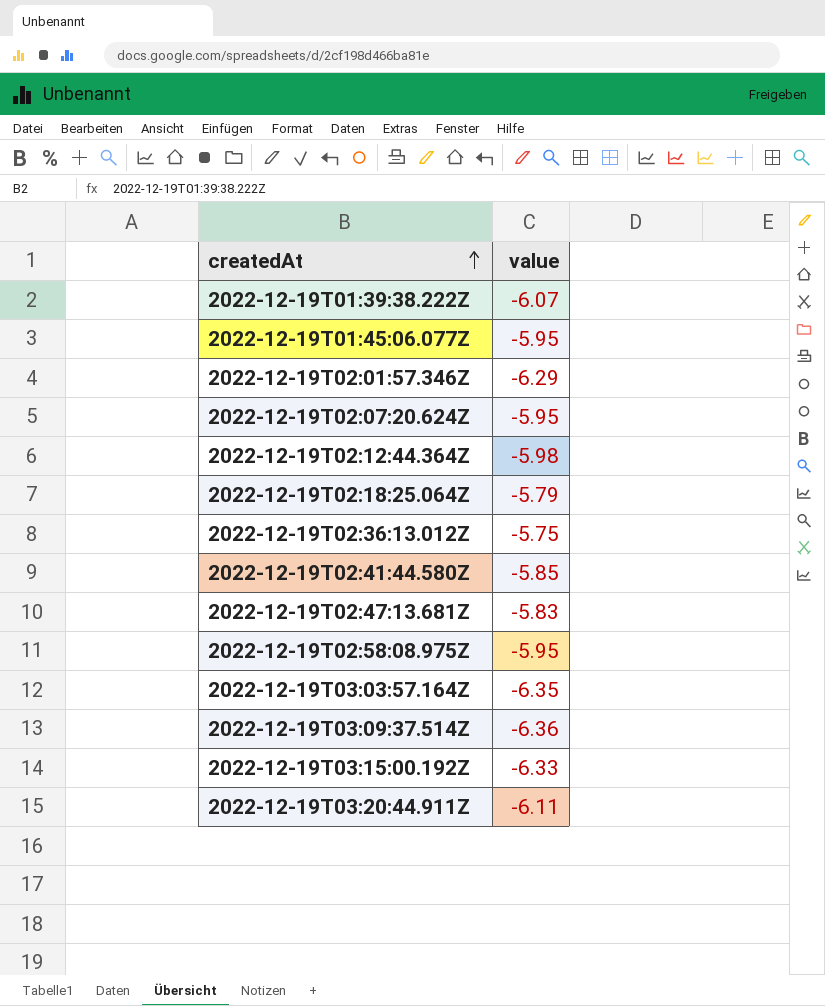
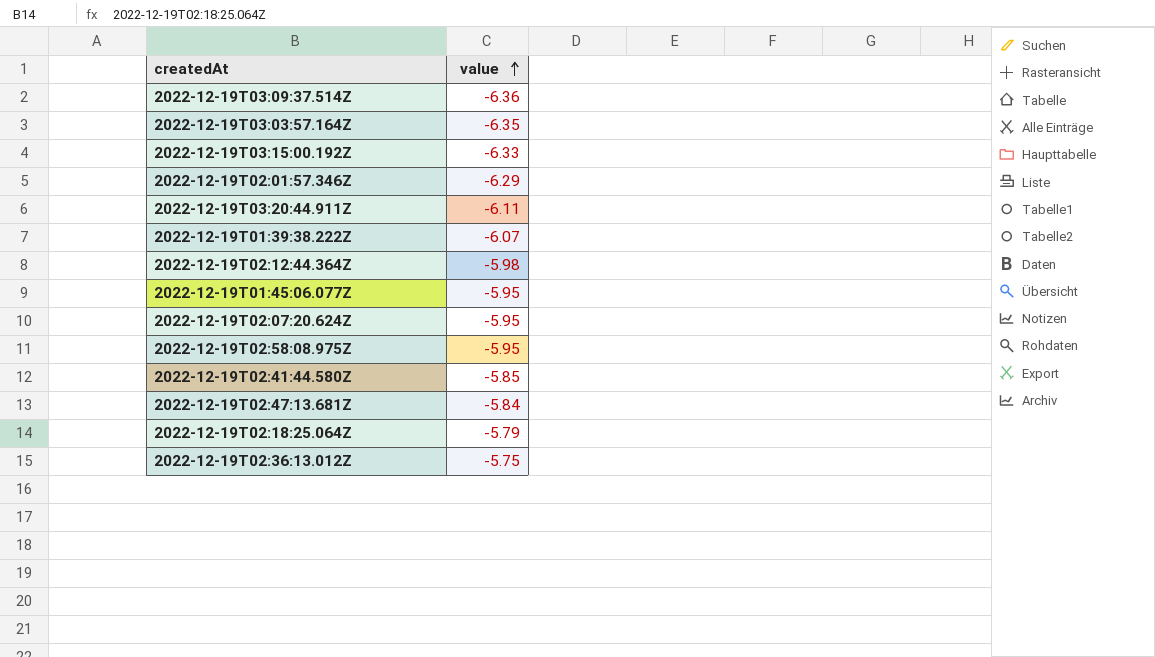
row order: createdAt ascending -> value ascending
2022-12-19T02:47:13.681Z | value: -5.83 -> -5.84

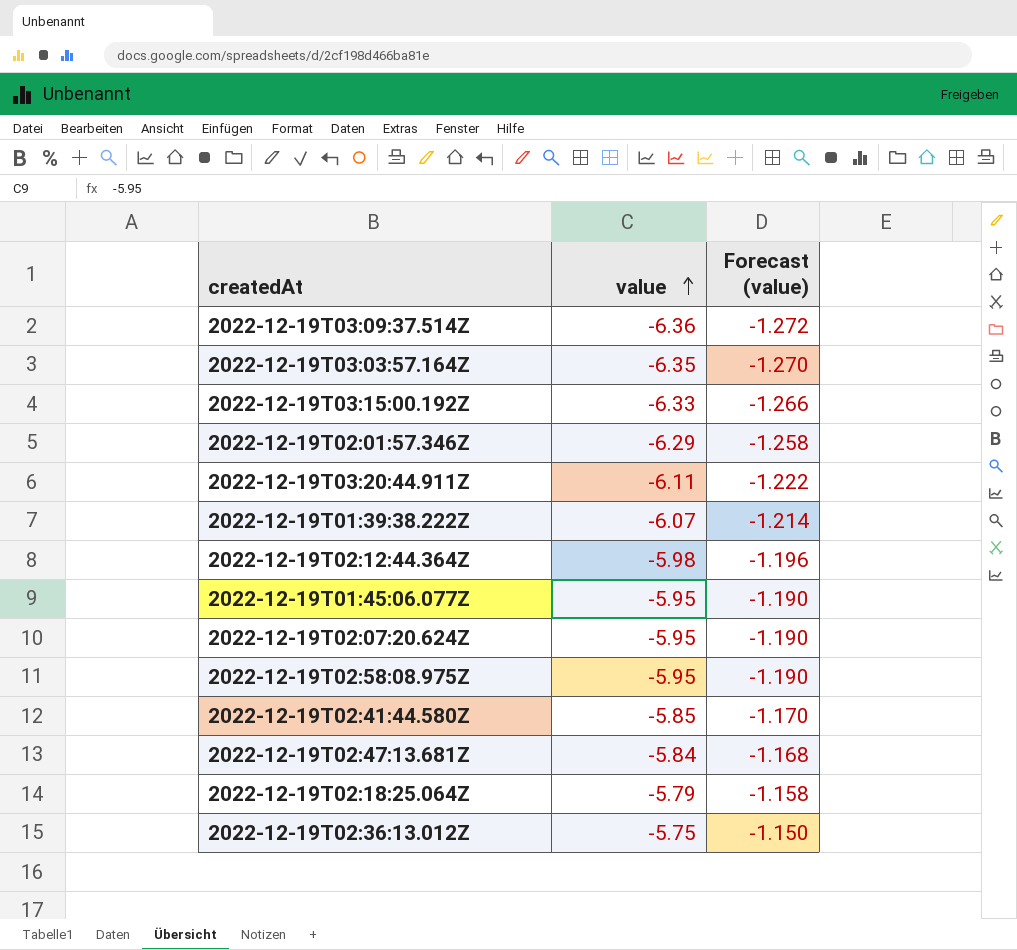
column Forecast (value) | formula: none -> [value] * 0.2

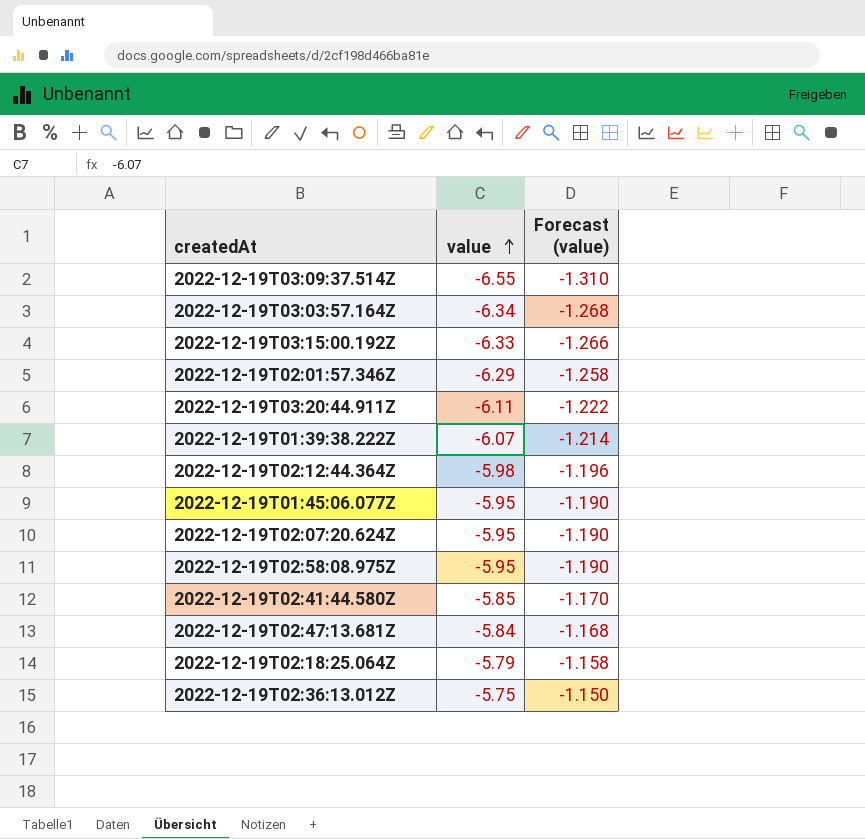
2022-12-19T03:09:37.514Z | value: -6.36 -> -6.55
2022-12-19T03:09:37.514Z | Forecast (value): -1.272 -> -1.310
2022-12-19T03:03:57.164Z | value: -6.35 -> -6.34
2022-12-19T03:03:57.164Z | Forecast (value): -1.270 -> -1.268

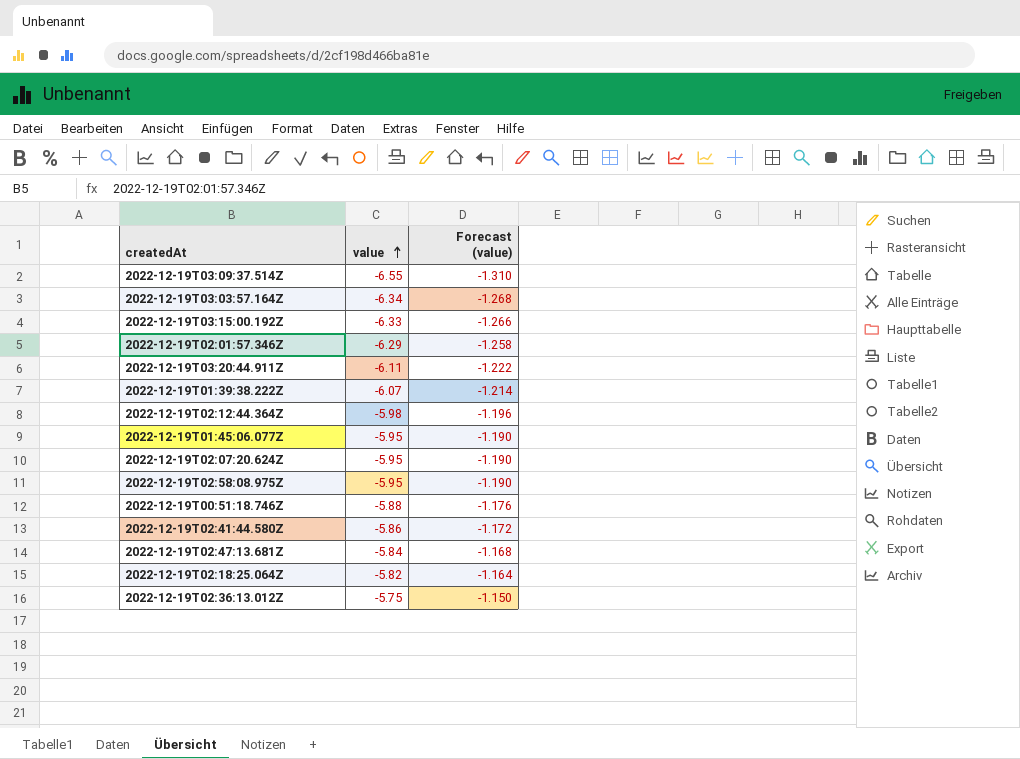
row 2022-12-19T00:51:18.746Z: none -> -5.88 | -1.176
2022-12-19T02:41:44.580Z | value: -5.85 -> -5.86
2022-12-19T02:41:44.580Z | Forecast (value): -1.170 -> -1.172
2022-12-19T02:18:25.064Z | value: -5.79 -> -5.82
2022-12-19T02:18:25.064Z | Forecast (value): -1.158 -> -1.164

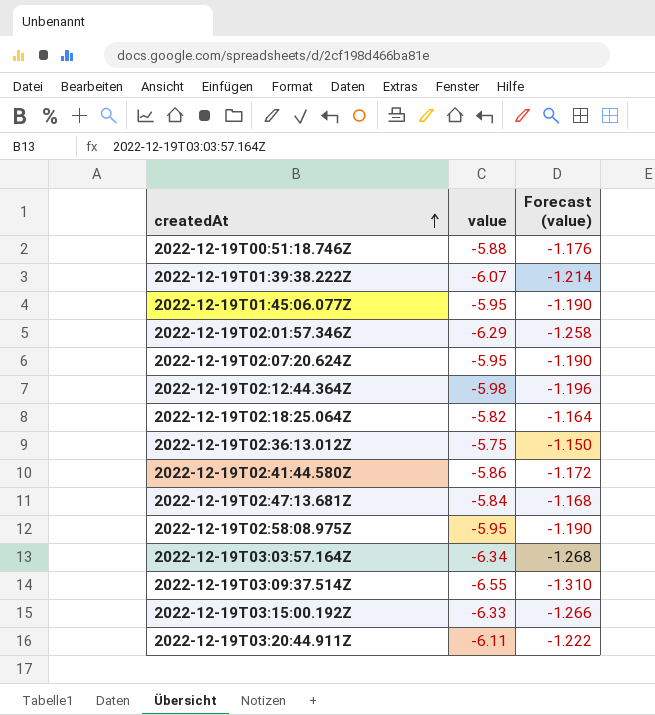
row order: value ascending -> createdAt ascending

